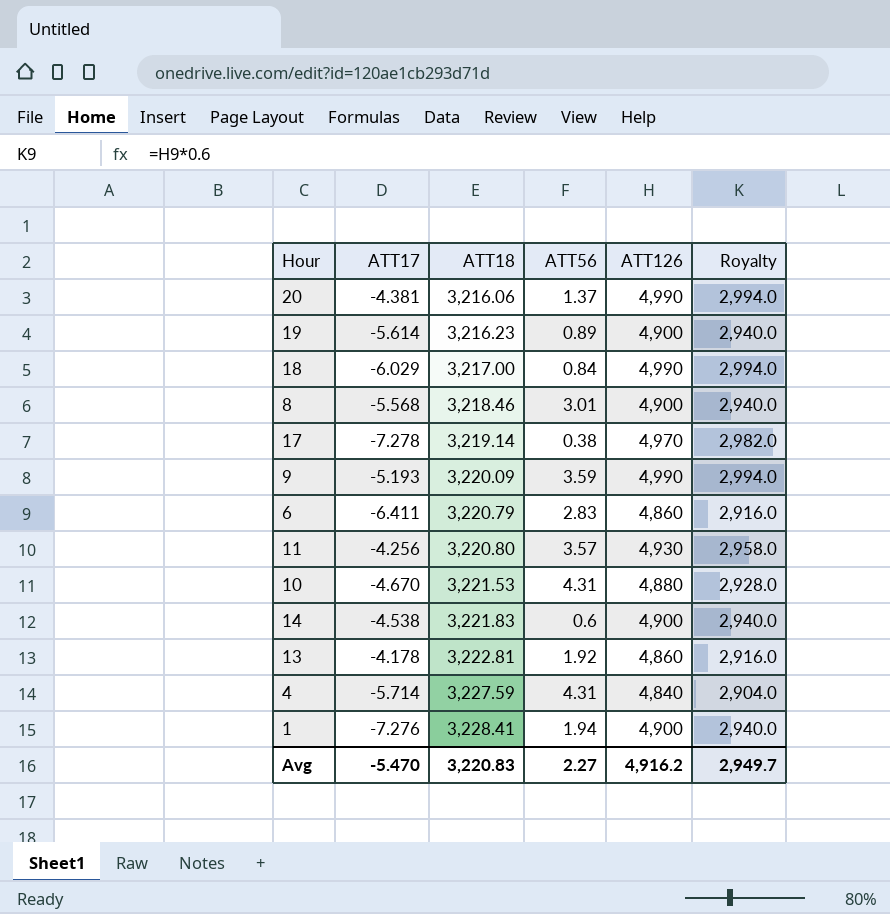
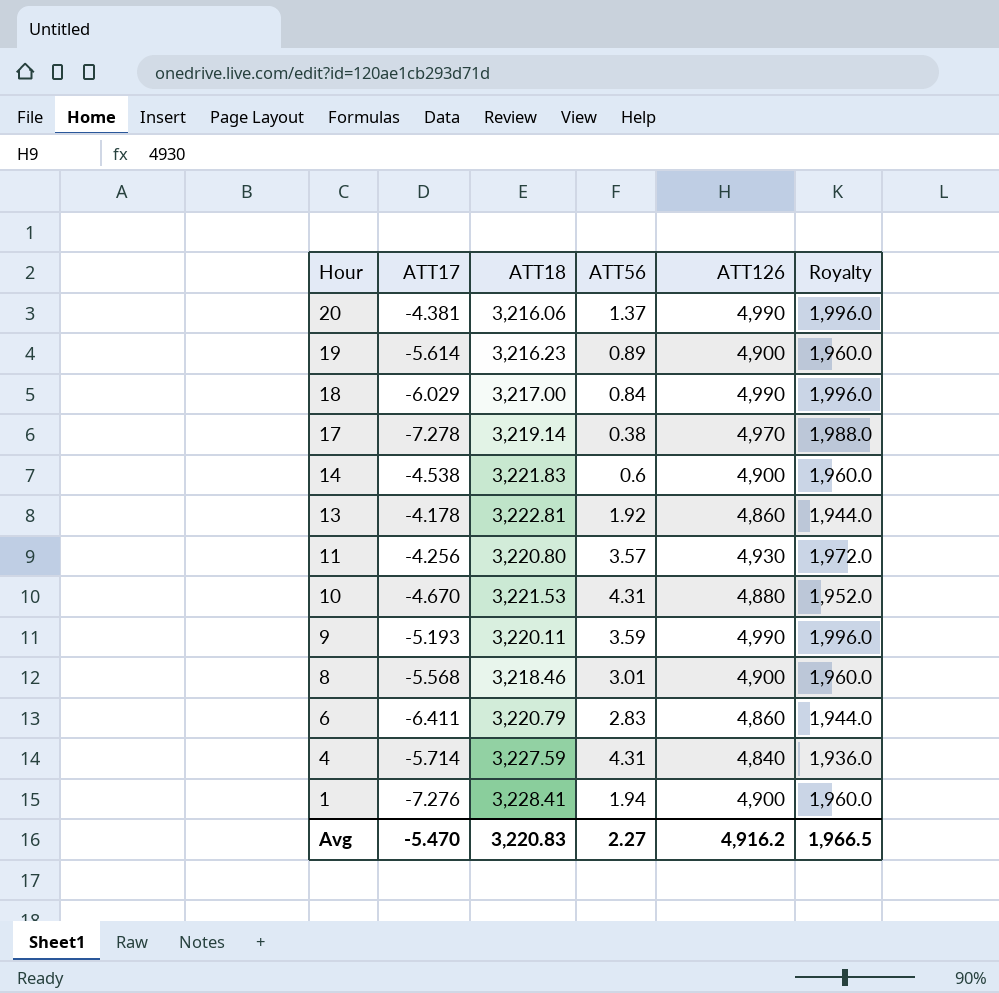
row order: ATT18 ascending -> Hour descending
column Royalty | formula: [ATT126] * 0.6 -> [ATT126] * 0.4
9 | ATT18: 3,220.09 -> 3,220.11
Avg | Royalty: 2,949.7 -> 1,966.5

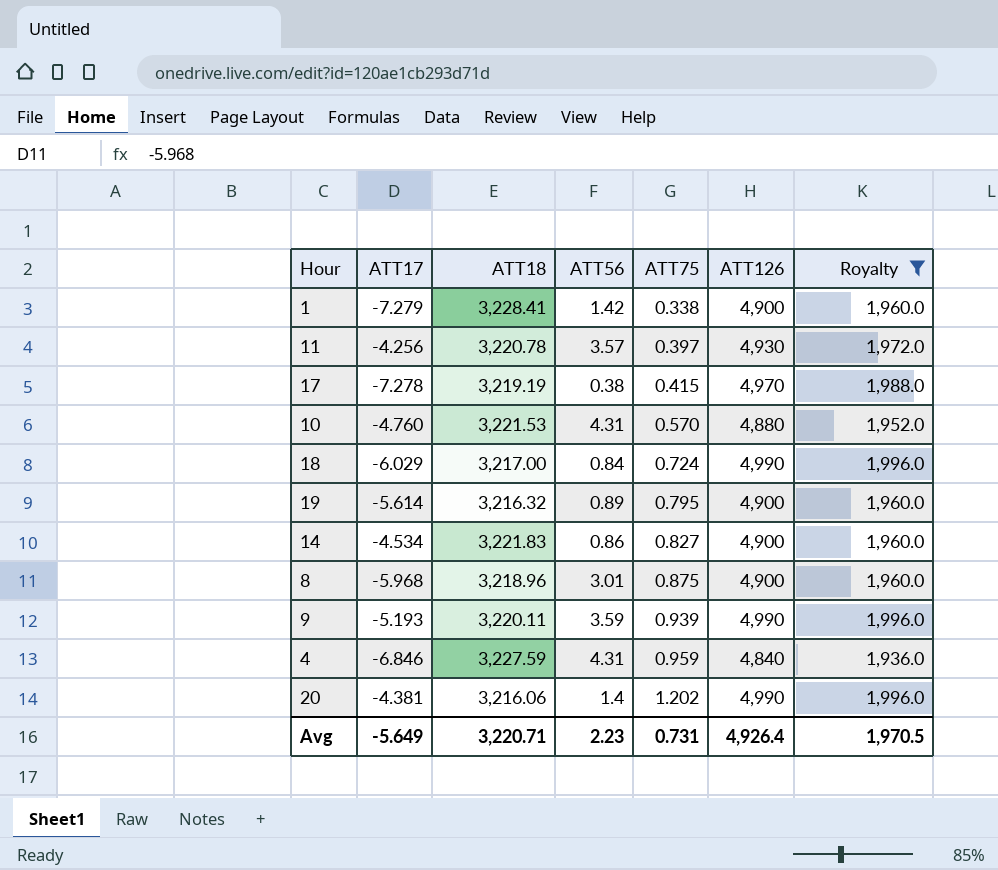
filter: none -> Royalty != 1,944.0
row order: Hour descending -> ATT75 ascending
column ATT75 | position: none -> 5
1 | ATT17: -7.276 -> -7.279
1 | ATT56: 1.94 -> 1.42
11 | ATT18: 3,220.80 -> 3,220.78
17 | ATT18: 3,219.14 -> 3,219.19
10 | ATT17: -4.670 -> -4.760
19 | ATT18: 3,216.23 -> 3,216.32
14 | ATT17: -4.538 -> -4.534
14 | ATT56: 0.6 -> 0.86
8 | ATT17: -5.568 -> -5.968
8 | ATT18: 3,218.46 -> 3,218.96
4 | ATT17: -5.714 -> -6.846
20 | ATT56: 1.37 -> 1.4
Avg | ATT17: -5.470 -> -5.649
Avg | ATT18: 3,220.83 -> 3,220.71
Avg | ATT56: 2.27 -> 2.23
Avg | ATT126: 4,916.2 -> 4,926.4
Avg | Royalty: 1,966.5 -> 1,970.5

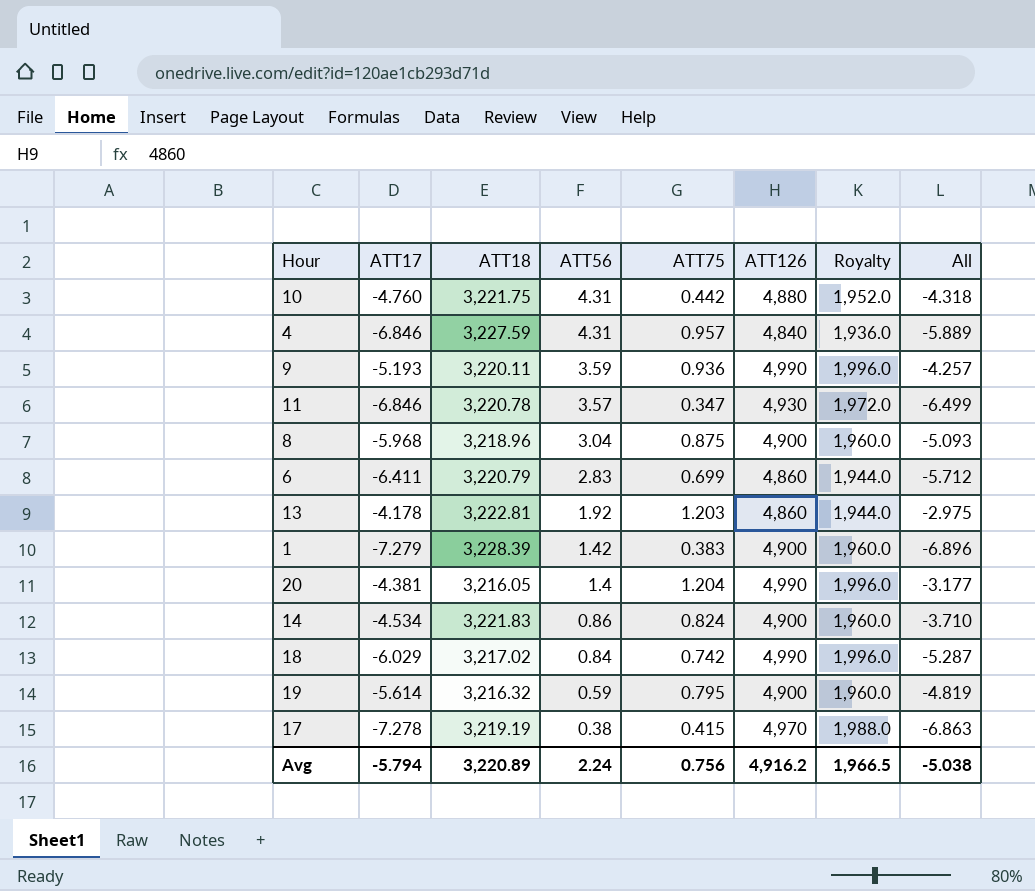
filter: Royalty != 1,944.0 -> none
row order: ATT75 ascending -> ATT56 descending
column All | formula: none -> [ATT17] + [ATT75]
10 | ATT18: 3,221.53 -> 3,221.75
10 | ATT75: 0.570 -> 0.442
4 | ATT75: 0.959 -> 0.957
9 | ATT75: 0.939 -> 0.936
11 | ATT17: -4.256 -> -6.846
11 | ATT75: 0.397 -> 0.347
8 | ATT56: 3.01 -> 3.04
1 | ATT18: 3,228.41 -> 3,228.39
1 | ATT75: 0.338 -> 0.383
20 | ATT18: 3,216.06 -> 3,216.05
20 | ATT75: 1.202 -> 1.204
14 | ATT75: 0.827 -> 0.824
18 | ATT18: 3,217.00 -> 3,217.02
18 | ATT75: 0.724 -> 0.742
19 | ATT56: 0.89 -> 0.59
Avg | ATT17: -5.649 -> -5.794
Avg | ATT18: 3,220.71 -> 3,220.89
Avg | ATT56: 2.23 -> 2.24
Avg | ATT75: 0.731 -> 0.756
Avg | ATT126: 4,926.4 -> 4,916.2
Avg | Royalty: 1,970.5 -> 1,966.5

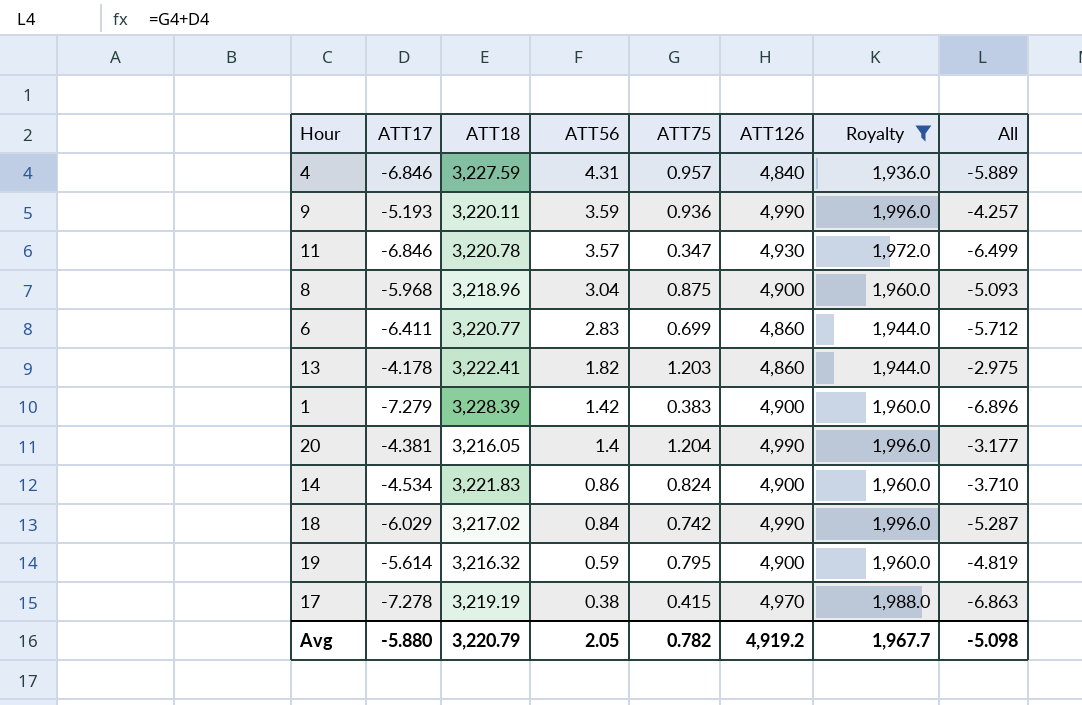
filter: none -> Royalty != 1,952.0
6 | ATT18: 3,220.79 -> 3,220.77
13 | ATT18: 3,222.81 -> 3,222.41
13 | ATT56: 1.92 -> 1.82
Avg | ATT17: -5.794 -> -5.880
Avg | ATT18: 3,220.89 -> 3,220.79
Avg | ATT56: 2.24 -> 2.05
Avg | ATT75: 0.756 -> 0.782
Avg | ATT126: 4,916.2 -> 4,919.2
Avg | Royalty: 1,966.5 -> 1,967.7
Avg | All: -5.038 -> -5.098

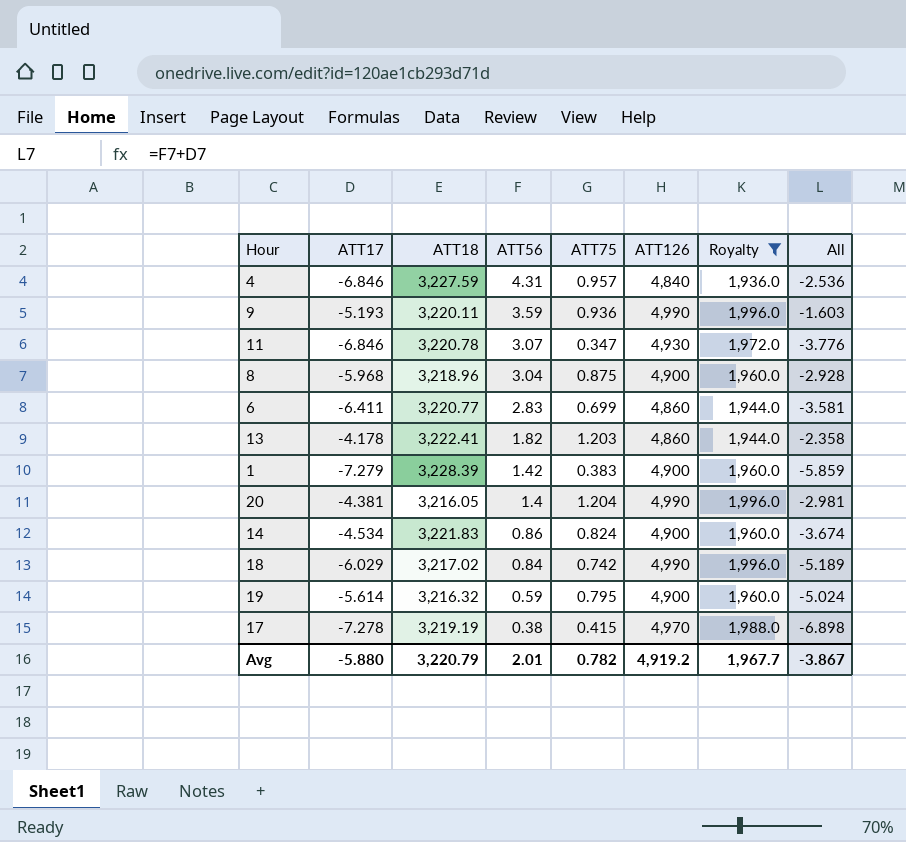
column All | formula: [ATT17] + [ATT75] -> [ATT17] + [ATT56]
11 | ATT56: 3.57 -> 3.07
Avg | ATT56: 2.05 -> 2.01
Avg | All: -5.098 -> -3.867

